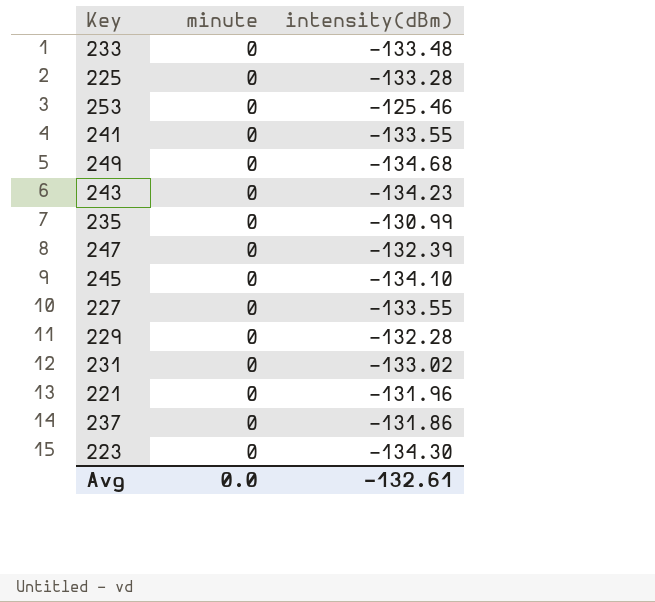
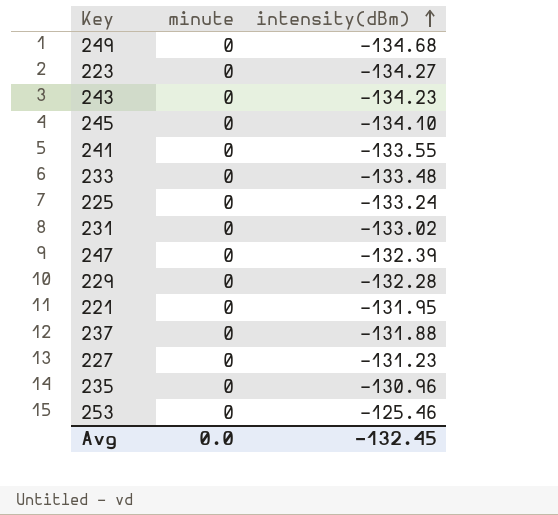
row order: none -> intensity(dBm) ascending
223 | intensity(dBm): -134.30 -> -134.27
225 | intensity(dBm): -133.28 -> -133.24
221 | intensity(dBm): -131.96 -> -131.95
237 | intensity(dBm): -131.86 -> -131.88
227 | intensity(dBm): -133.55 -> -131.23
235 | intensity(dBm): -130.99 -> -130.96
Avg | intensity(dBm): -132.61 -> -132.45

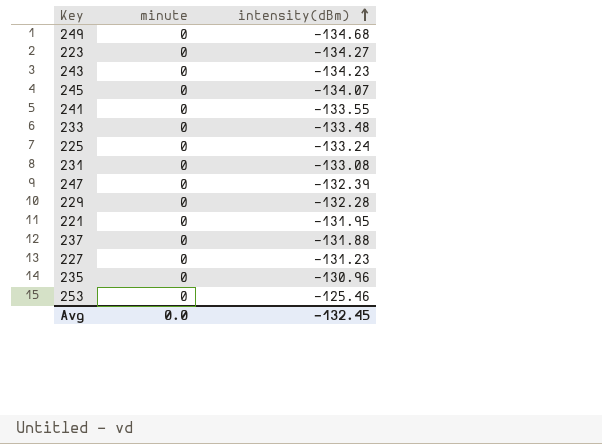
245 | intensity(dBm): -134.10 -> -134.07
231 | intensity(dBm): -133.02 -> -133.08

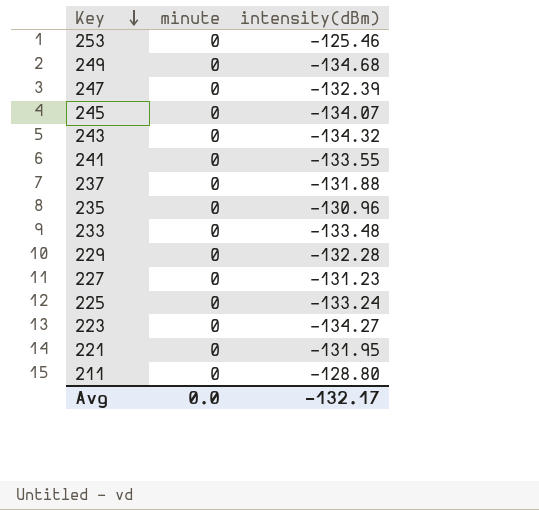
row order: intensity(dBm) ascending -> Key descending
row 231: 0 | -133.08 -> none
243 | intensity(dBm): -134.23 -> -134.32
row 211: none -> 0 | -128.80
Avg | intensity(dBm): -132.45 -> -132.17

